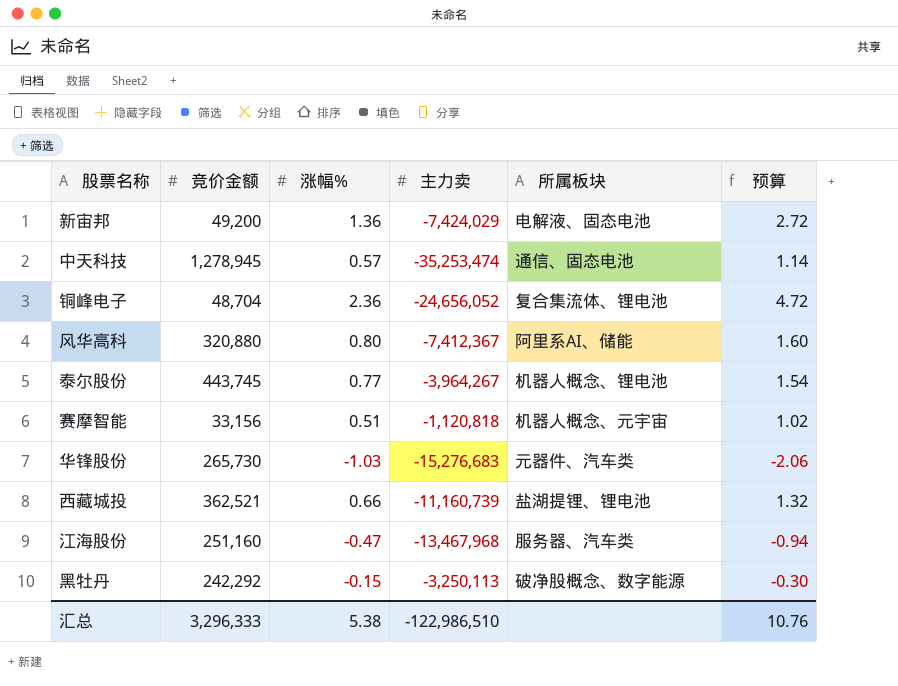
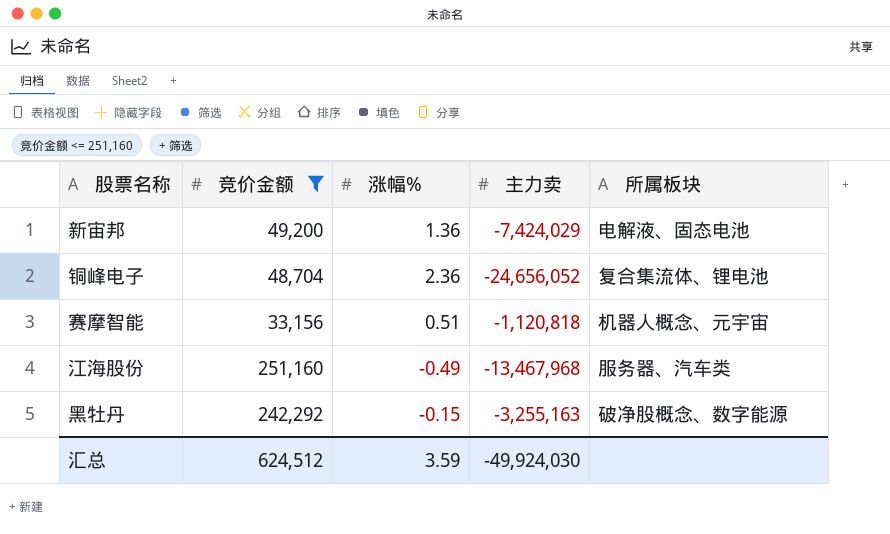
filter: none -> 竞价金额 <= 251,160
column 预算 | formula: [涨幅%] * 2 -> none
江海股份 | 涨幅%: -0.47 -> -0.49
黑牡丹 | 主力卖: -3,250,113 -> -3,255,163
汇总 | 竞价金额: 3,296,333 -> 624,512
汇总 | 涨幅%: 5.38 -> 3.59
汇总 | 主力卖: -122,986,510 -> -49,924,030

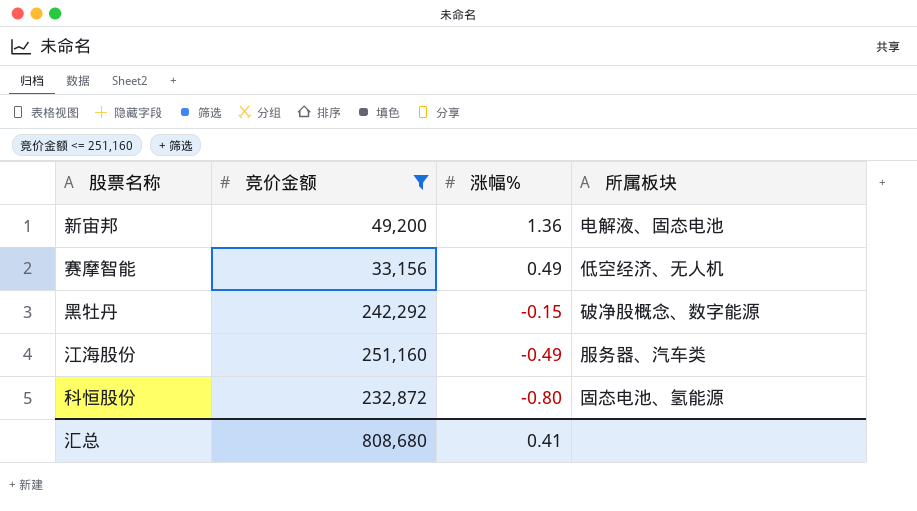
row order: none -> 涨幅% descending
column 主力卖 | position: 4 -> none
row 铜峰电子: 48,704 | 2.36 | -24,656,052 | 复合集流体、锂电池 -> none
赛摩智能 | 涨幅%: 0.51 -> 0.49
赛摩智能 | 所属板块: 机器人概念、元宇宙 -> 低空经济、无人机
row 科恒股份: none -> 232,872 | -0.80 | 固态电池、氢能源
汇总 | 竞价金额: 624,512 -> 808,680
汇总 | 涨幅%: 3.59 -> 0.41

